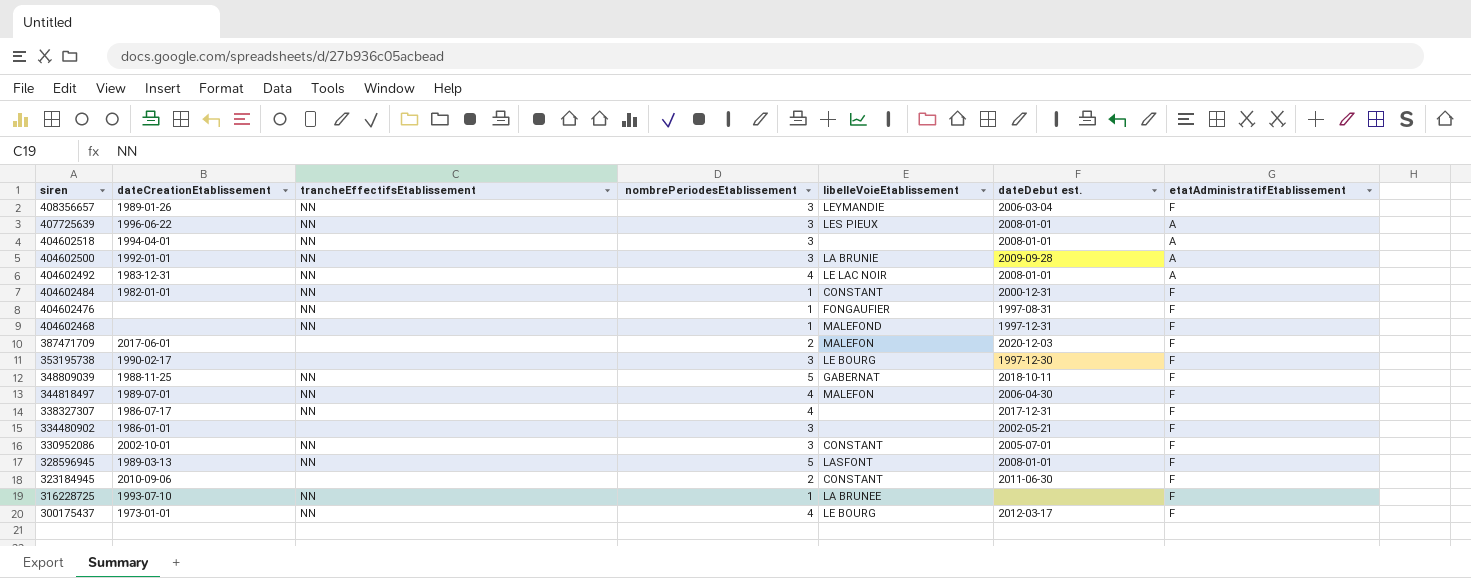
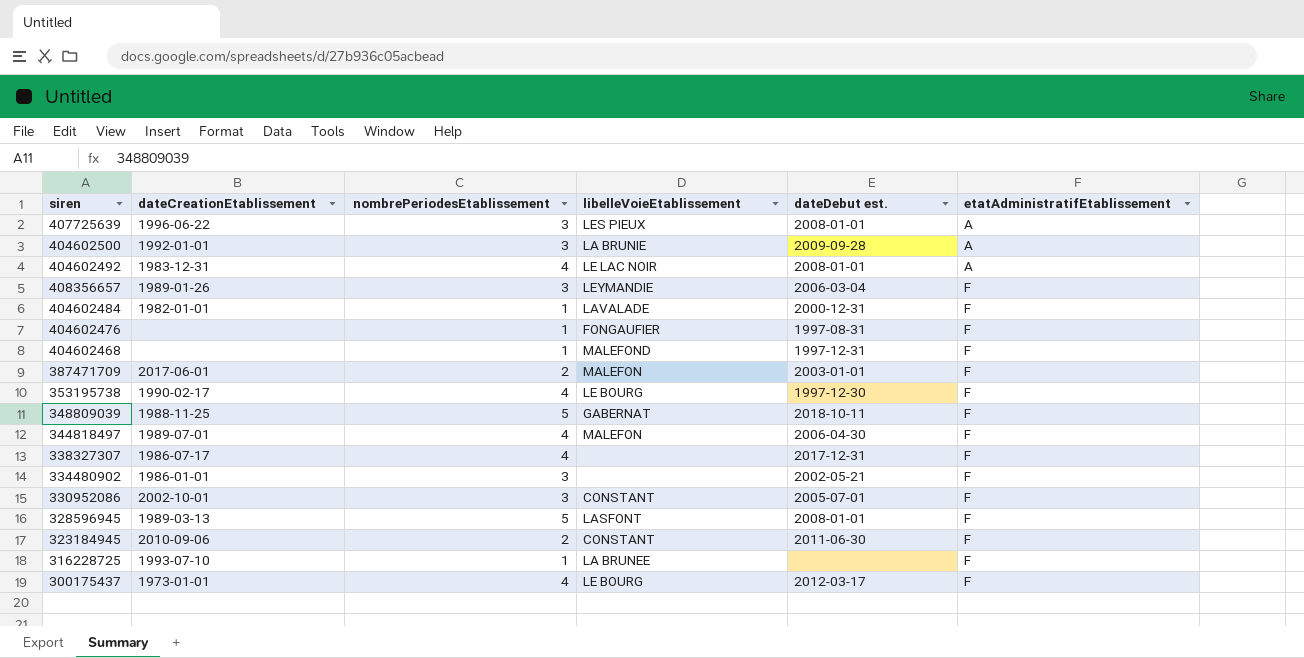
row order: siren descending -> etatAdministratifEtablissement ascending
column trancheEffectifsEtablissement | position: 3 -> none
row 404602518: 1994-04-01 | NN | 3 | none | 2008-01-01 | A -> none
404602484 | libelleVoieEtablissement: CONSTANT -> LAVALADE
387471709 | dateDebut est.: 2020-12-03 -> 2003-01-01
353195738 | nombrePeriodesEtablissement: 3 -> 4

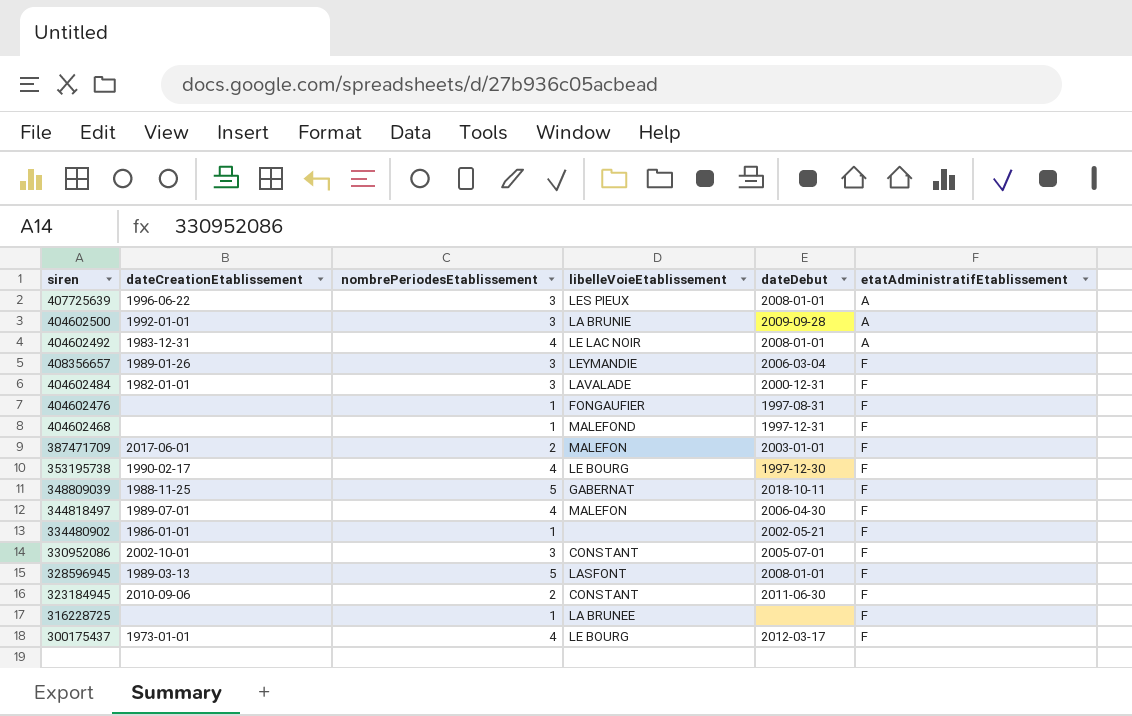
column name: dateDebut est. -> dateDebut
row 338327307: 1986-07-17 | 4 | none | 2017-12-31 | F -> none
404602484 | nombrePeriodesEtablissement: 1 -> 3
334480902 | nombrePeriodesEtablissement: 3 -> 1
316228725 | dateCreationEtablissement: 1993-07-10 -> none

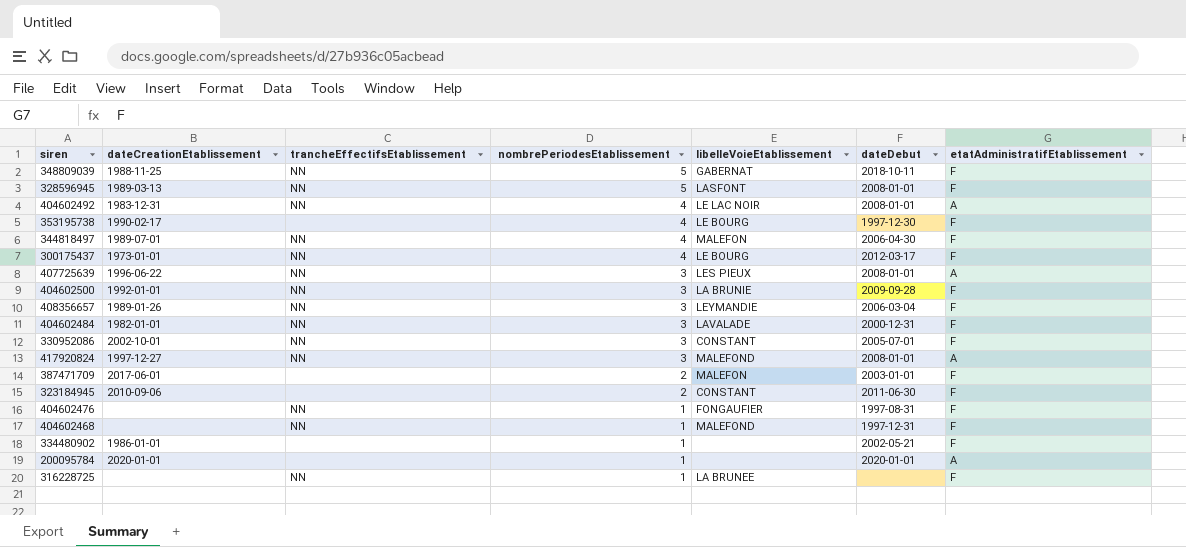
row order: etatAdministratifEtablissement ascending -> nombrePeriodesEtablissement descending
column trancheEffectifsEtablissement | position: none -> 3
404602500 | etatAdministratifEtablissement: A -> F
row 417920824: none -> 1997-12-27 | NN | 3 | MALEFOND | 2008-01-01 | A
row 200095784: none -> 2020-01-01 | none | 1 | none | 2020-01-01 | A

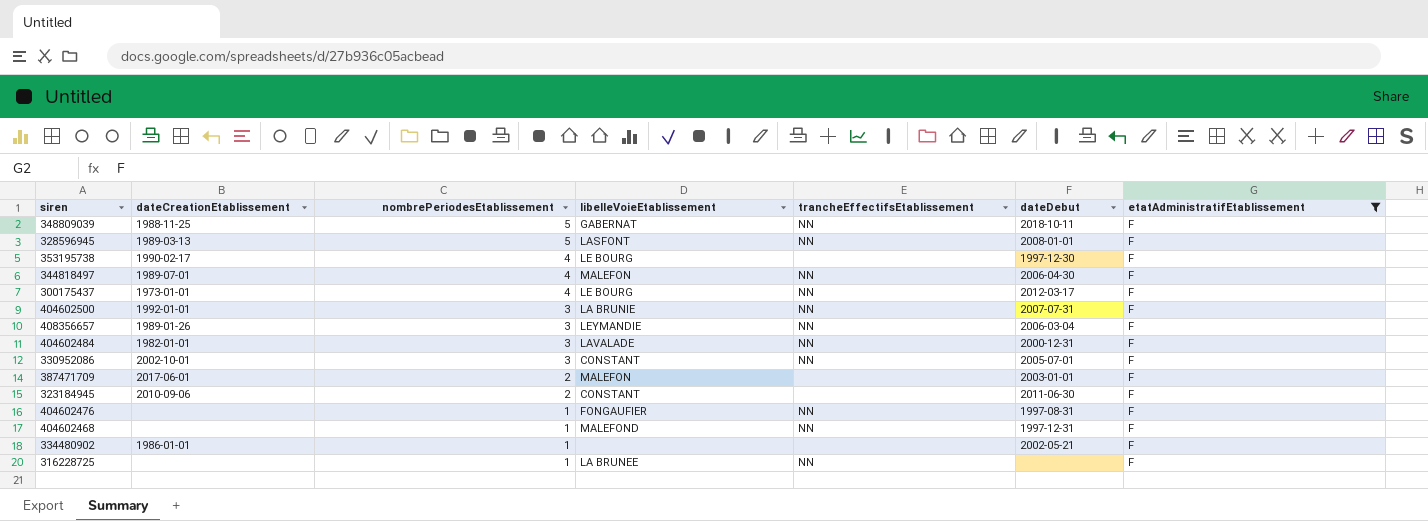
filter: none -> etatAdministratifEtablissement = F
column trancheEffectifsEtablissement | position: 3 -> 5
404602500 | dateDebut: 2009-09-28 -> 2007-07-31

